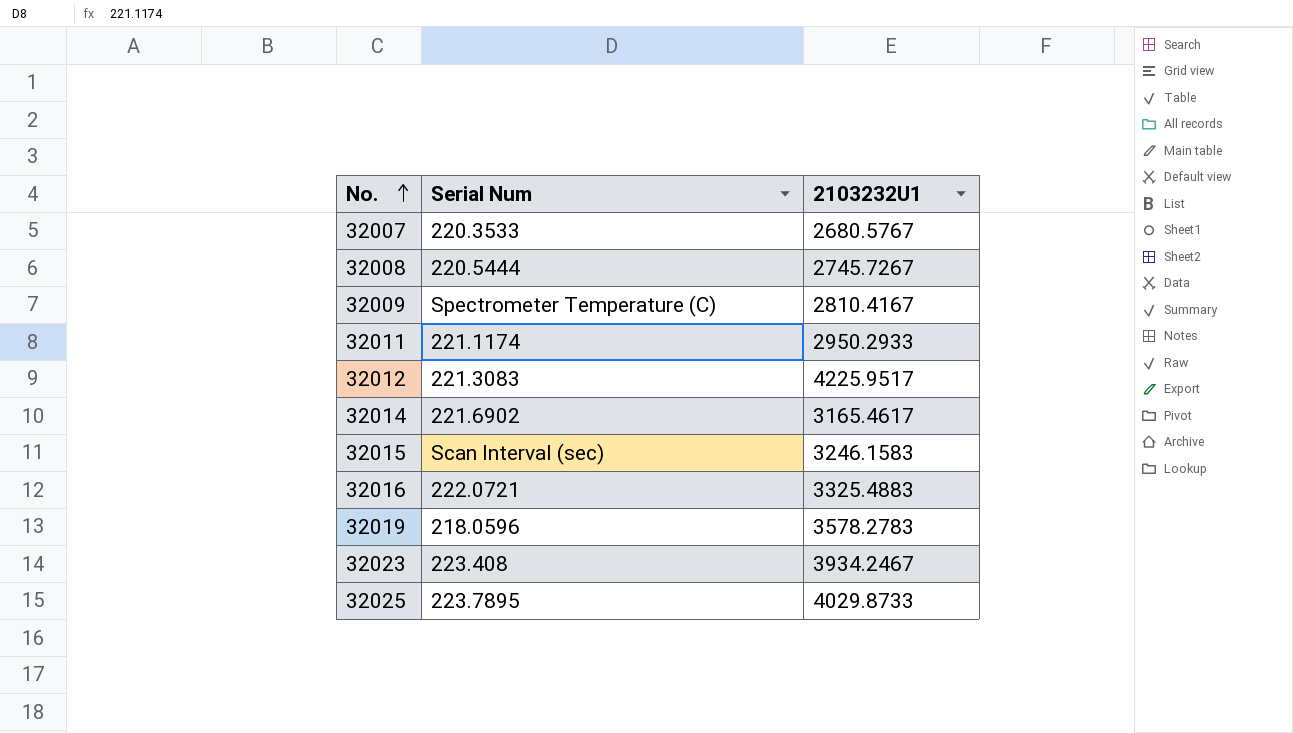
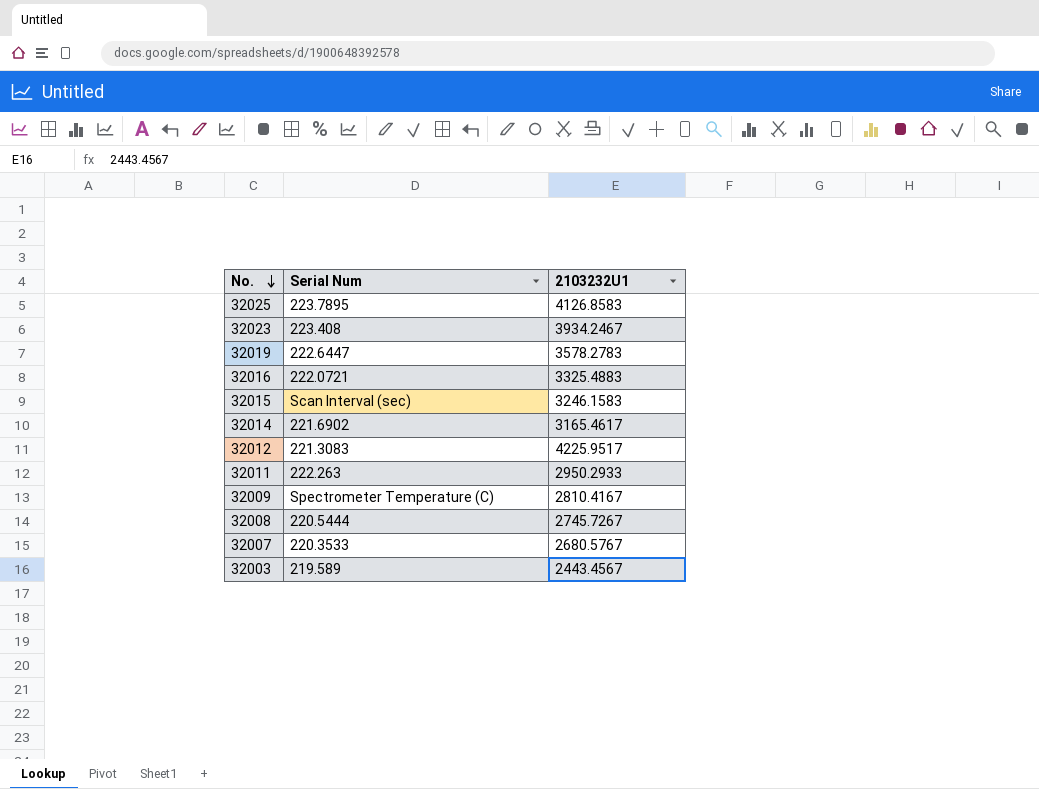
row order: No. ascending -> No. descending
32025 | 2103232U1: 4029.8733 -> 4126.8583
32019 | Serial Num: 218.0596 -> 222.6447
32011 | Serial Num: 221.1174 -> 222.263
row 32003: none -> 219.589 | 2443.4567

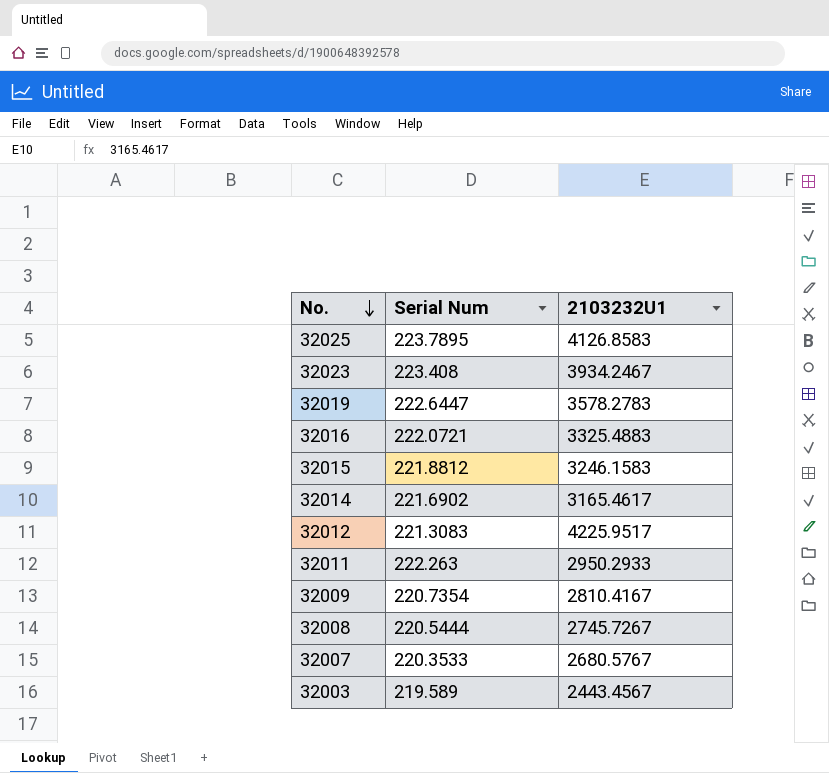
32015 | Serial Num: Scan Interval (sec) -> 221.8812
32009 | Serial Num: Spectrometer Temperature (C) -> 220.7354

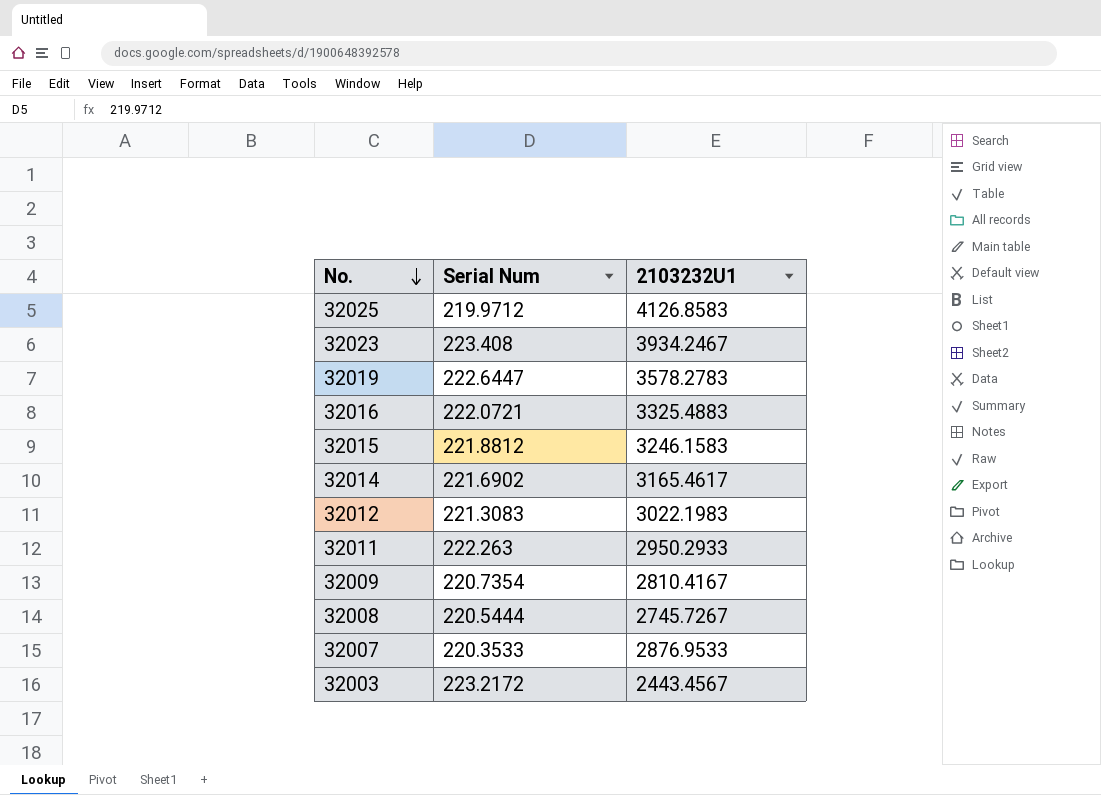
32025 | Serial Num: 223.7895 -> 219.9712
32012 | 2103232U1: 4225.9517 -> 3022.1983
32007 | 2103232U1: 2680.5767 -> 2876.9533
32003 | Serial Num: 219.589 -> 223.2172

